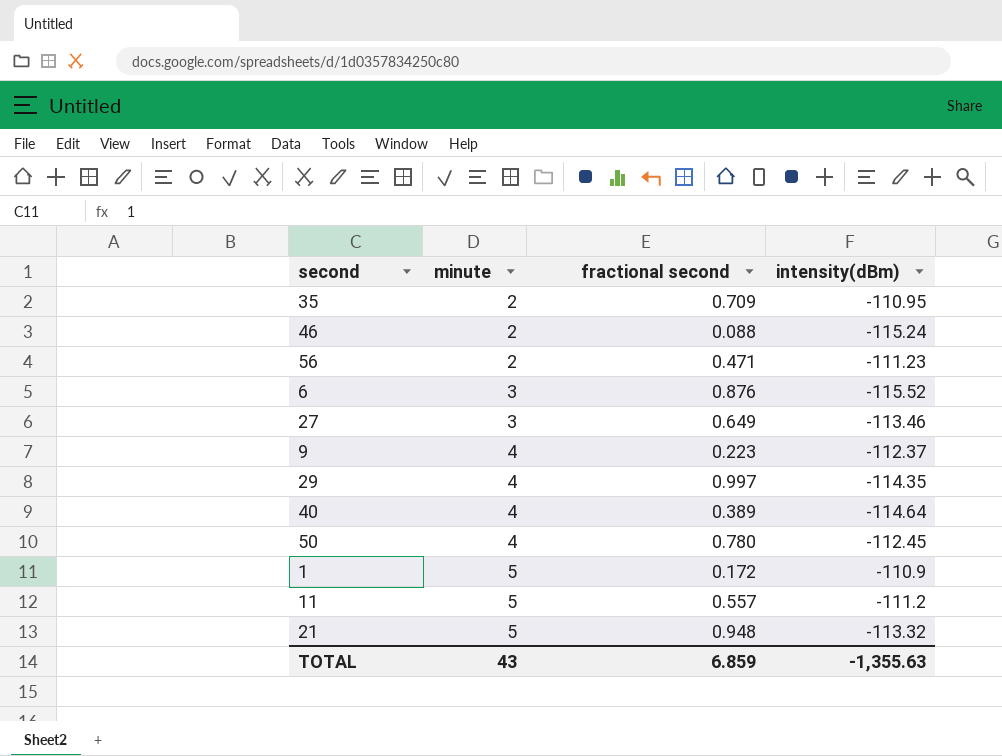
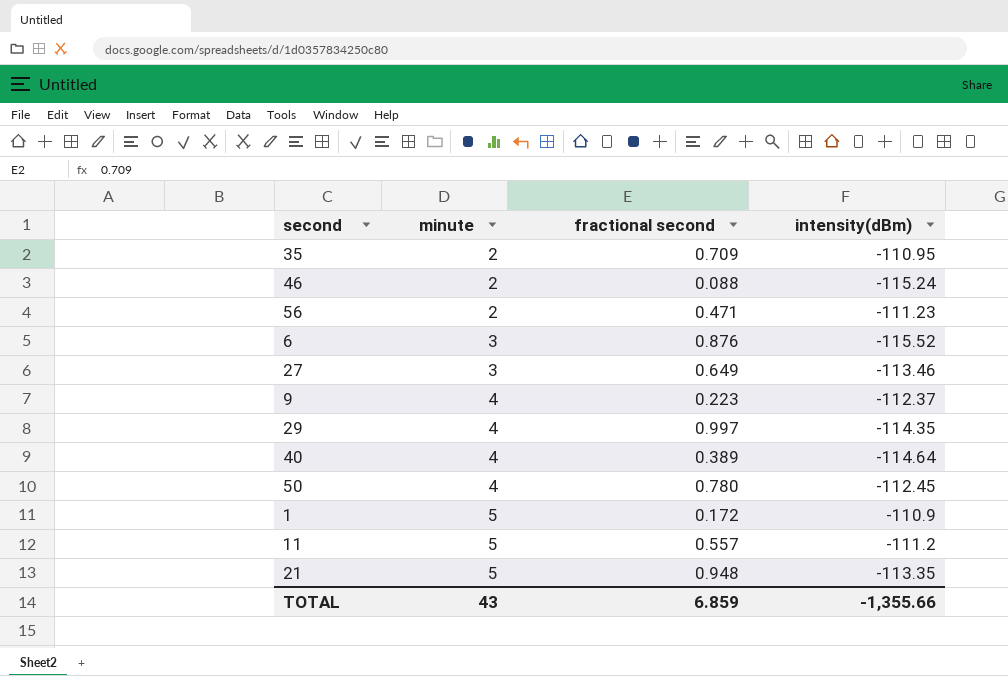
21 | intensity(dBm): -113.32 -> -113.35
TOTAL | intensity(dBm): -1,355.63 -> -1,355.66

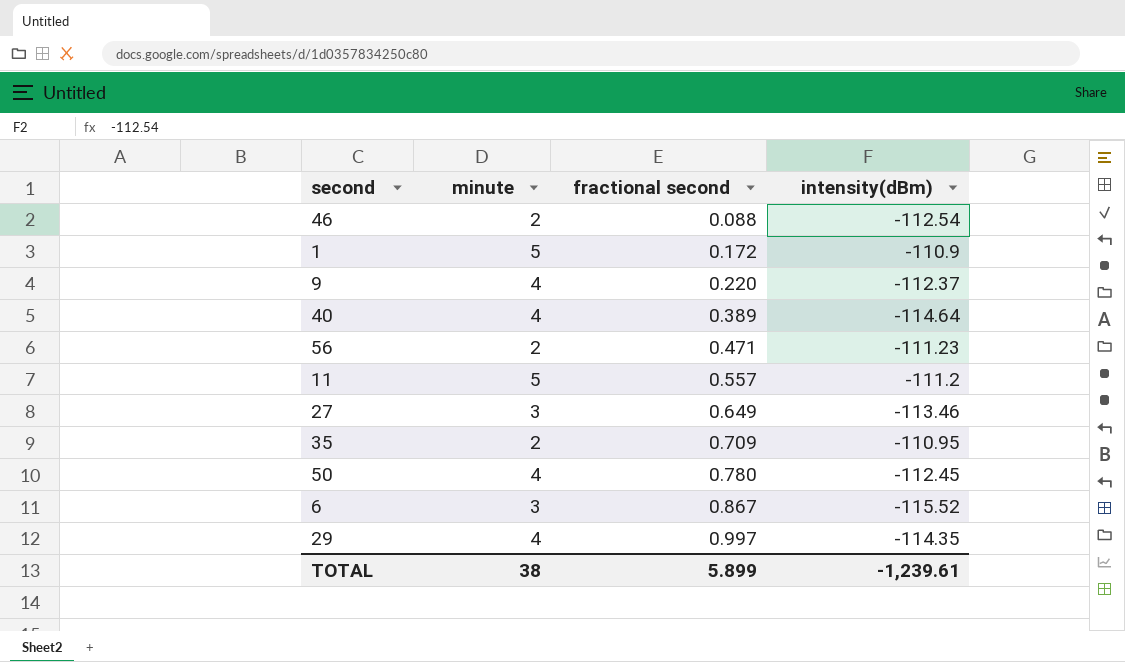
row order: minute ascending -> fractional second ascending
row 21: 5 | 0.948 | -113.35 -> none
46 | intensity(dBm): -115.24 -> -112.54
9 | fractional second: 0.223 -> 0.220
6 | fractional second: 0.876 -> 0.867
TOTAL | minute: 43 -> 38
TOTAL | fractional second: 6.859 -> 5.899
TOTAL | intensity(dBm): -1,355.66 -> -1,239.61

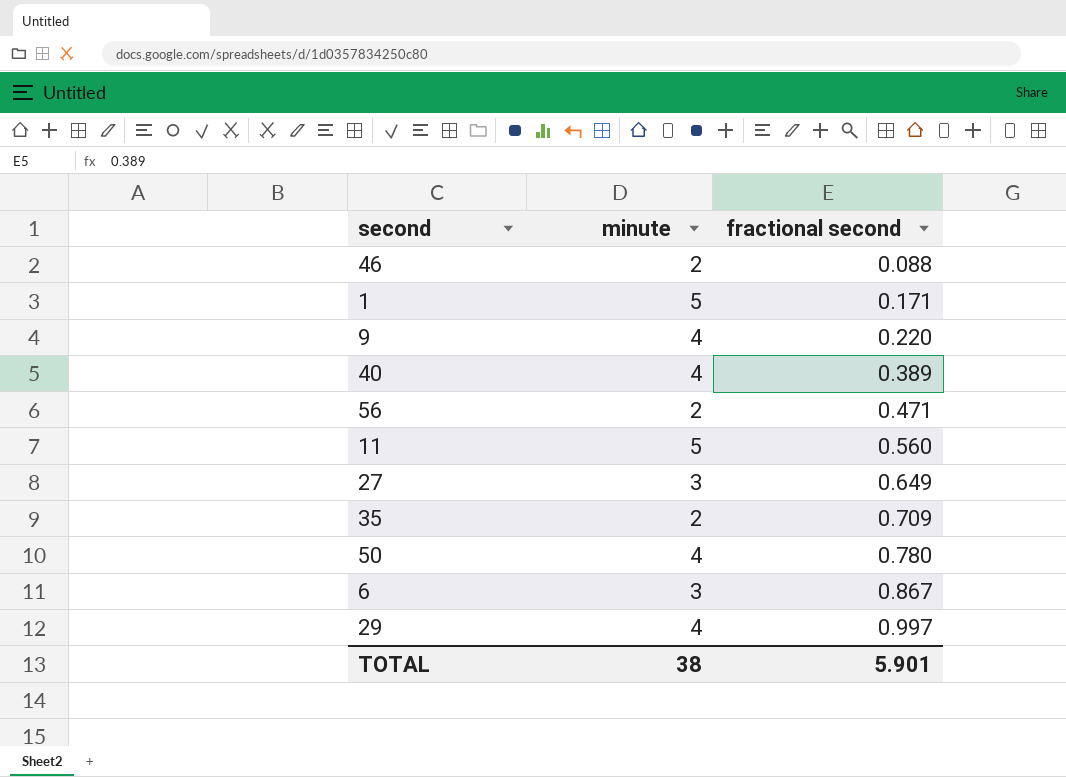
column intensity(dBm) | position: 4 -> none
1 | fractional second: 0.172 -> 0.171
11 | fractional second: 0.557 -> 0.560
TOTAL | fractional second: 5.899 -> 5.901

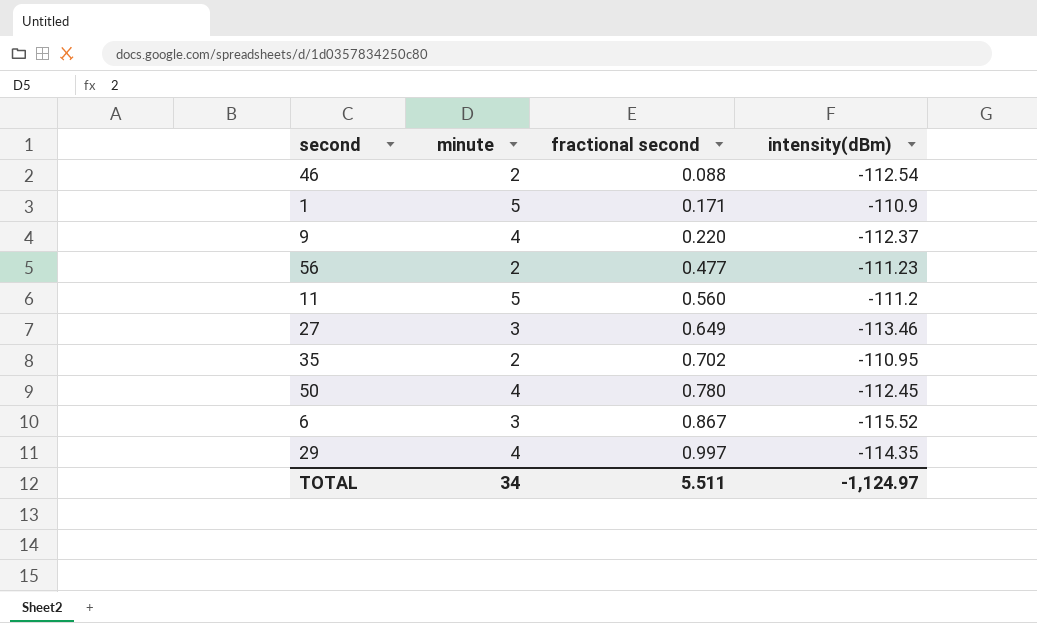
column intensity(dBm) | position: none -> 4
row 40: 4 | 0.389 -> none
56 | fractional second: 0.471 -> 0.477
35 | fractional second: 0.709 -> 0.702
TOTAL | minute: 38 -> 34
TOTAL | fractional second: 5.901 -> 5.511

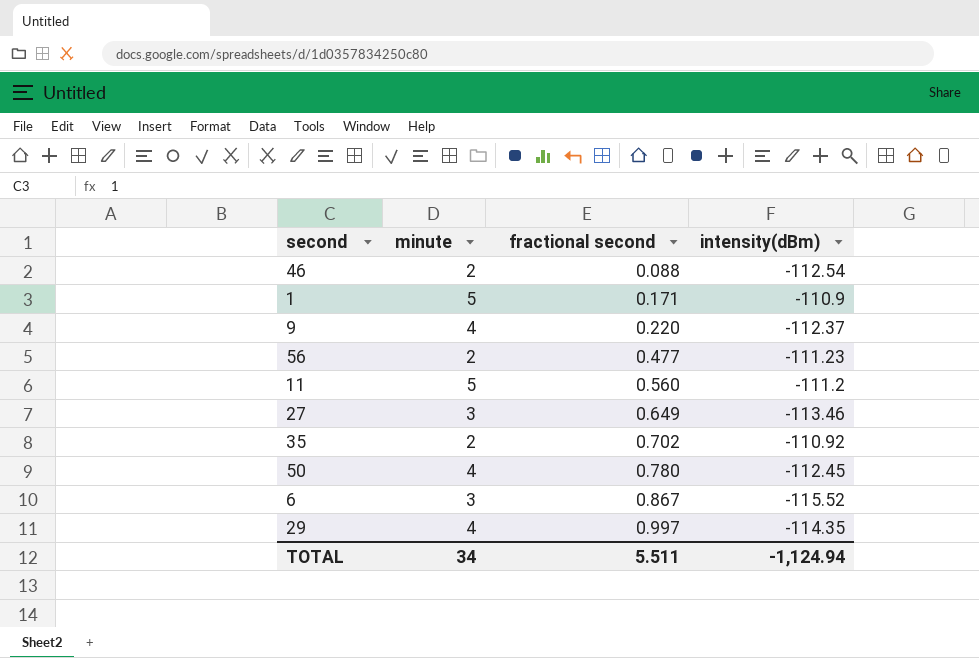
35 | intensity(dBm): -110.95 -> -110.92
TOTAL | intensity(dBm): -1,124.97 -> -1,124.94

